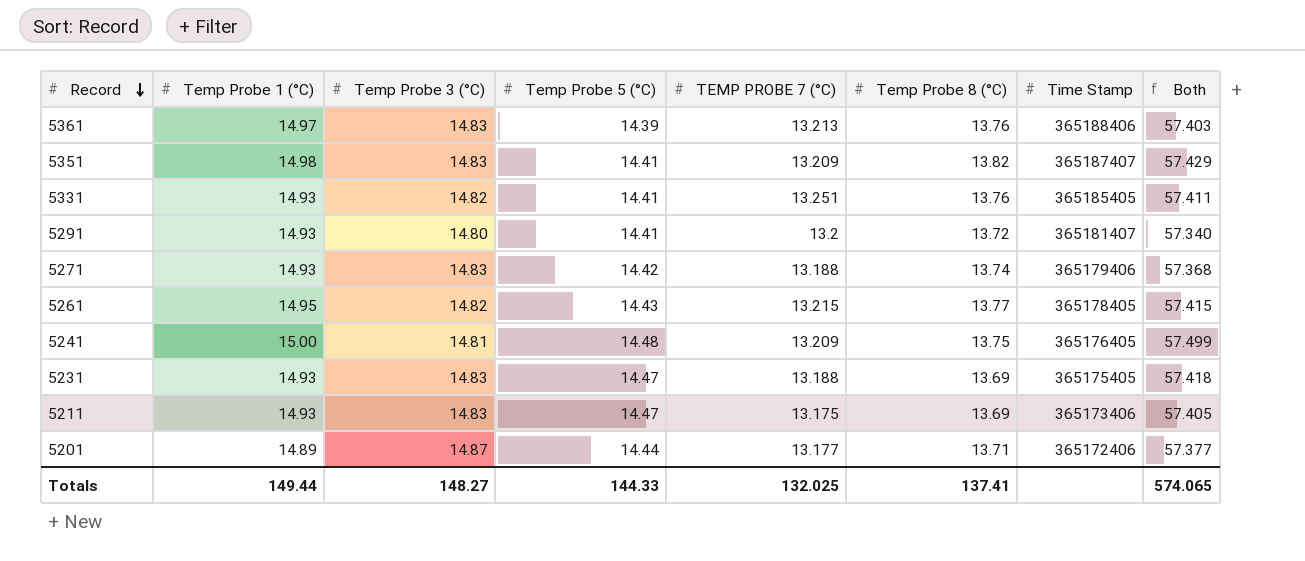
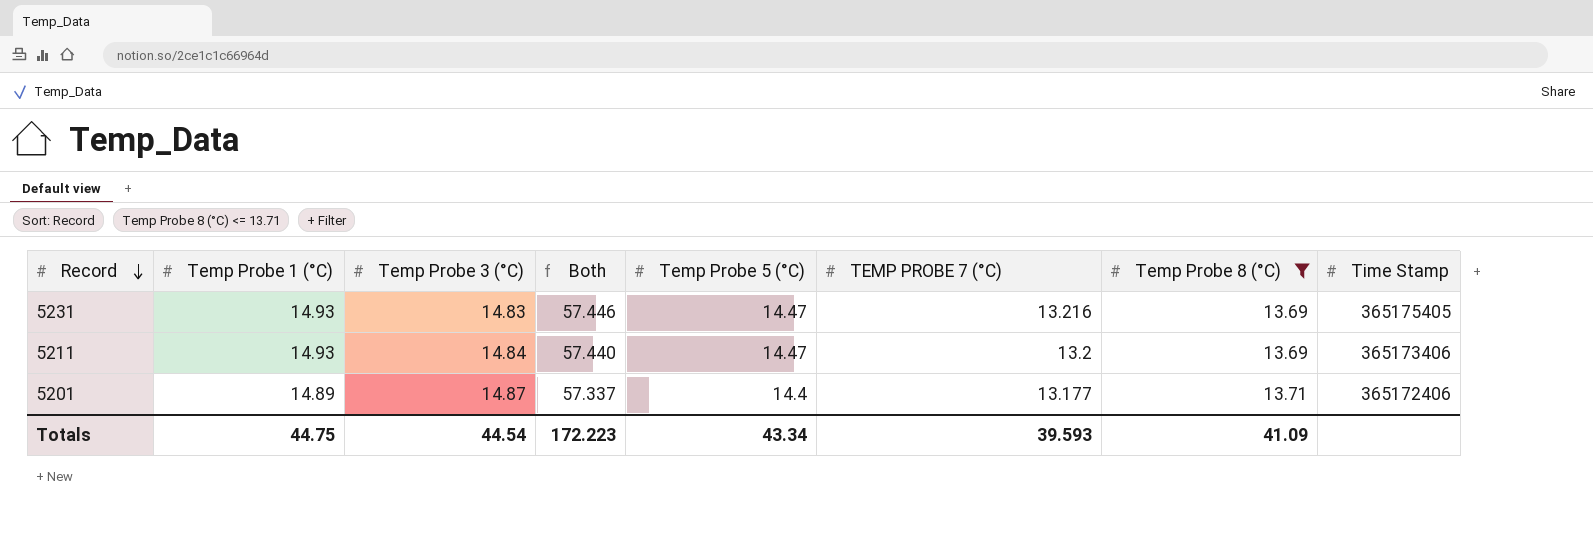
filter: none -> Temp Probe 8 (°C) <= 13.71
column Both | position: 8 -> 4
5231 | Both: 57.418 -> 57.446
5231 | TEMP PROBE 7 (°C): 13.188 -> 13.216
5211 | Temp Probe 3 (°C): 14.83 -> 14.84
5211 | Both: 57.405 -> 57.440
5211 | TEMP PROBE 7 (°C): 13.175 -> 13.2
5201 | Both: 57.377 -> 57.337
5201 | Temp Probe 5 (°C): 14.44 -> 14.4
Totals | Temp Probe 1 (°C): 149.44 -> 44.75
Totals | Temp Probe 3 (°C): 148.27 -> 44.54
Totals | Both: 574.065 -> 172.223
Totals | Temp Probe 5 (°C): 144.33 -> 43.34
Totals | TEMP PROBE 7 (°C): 132.025 -> 39.593
Totals | Temp Probe 8 (°C): 137.41 -> 41.09

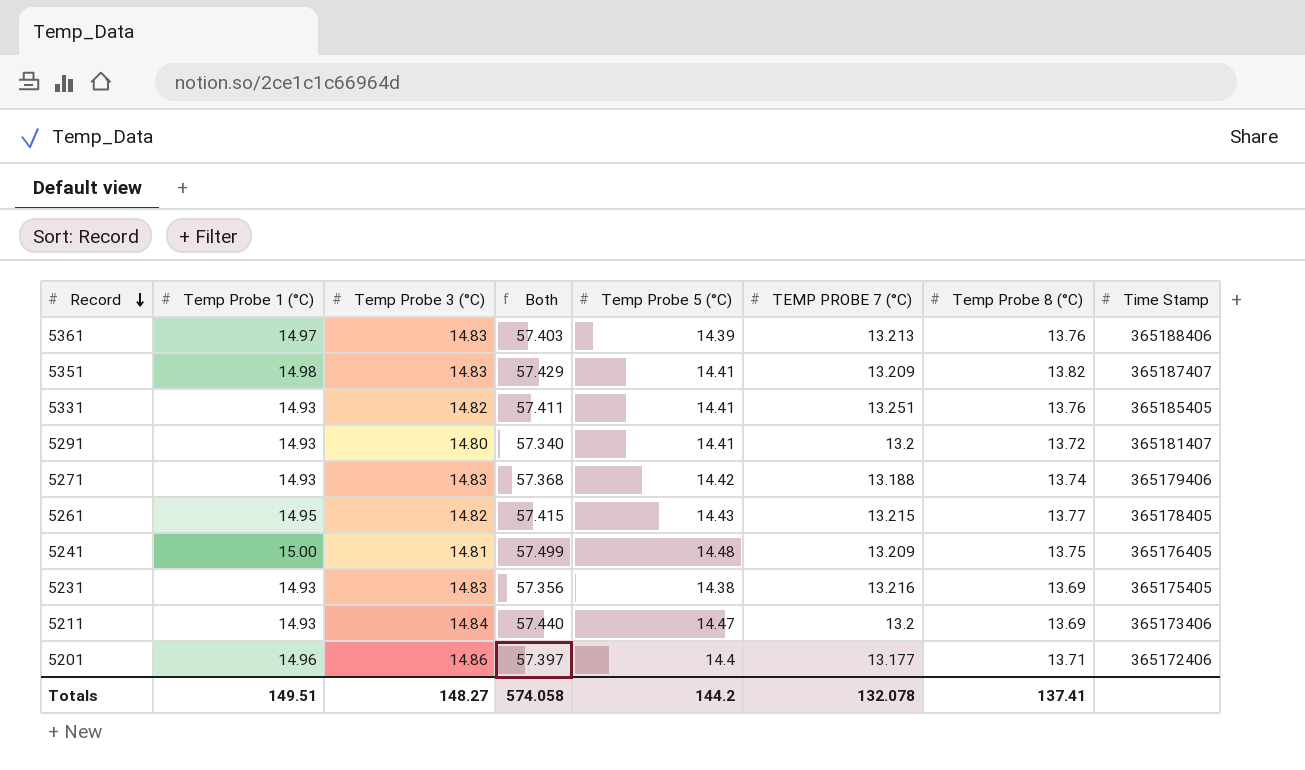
filter: Temp Probe 8 (°C) <= 13.71 -> none
5231 | Both: 57.446 -> 57.356
5231 | Temp Probe 5 (°C): 14.47 -> 14.38
5201 | Temp Probe 1 (°C): 14.89 -> 14.96
5201 | Temp Probe 3 (°C): 14.87 -> 14.86
5201 | Both: 57.337 -> 57.397
Totals | Temp Probe 1 (°C): 44.75 -> 149.51
Totals | Temp Probe 3 (°C): 44.54 -> 148.27
Totals | Both: 172.223 -> 574.058
Totals | Temp Probe 5 (°C): 43.34 -> 144.2
Totals | TEMP PROBE 7 (°C): 39.593 -> 132.078
Totals | Temp Probe 8 (°C): 41.09 -> 137.41

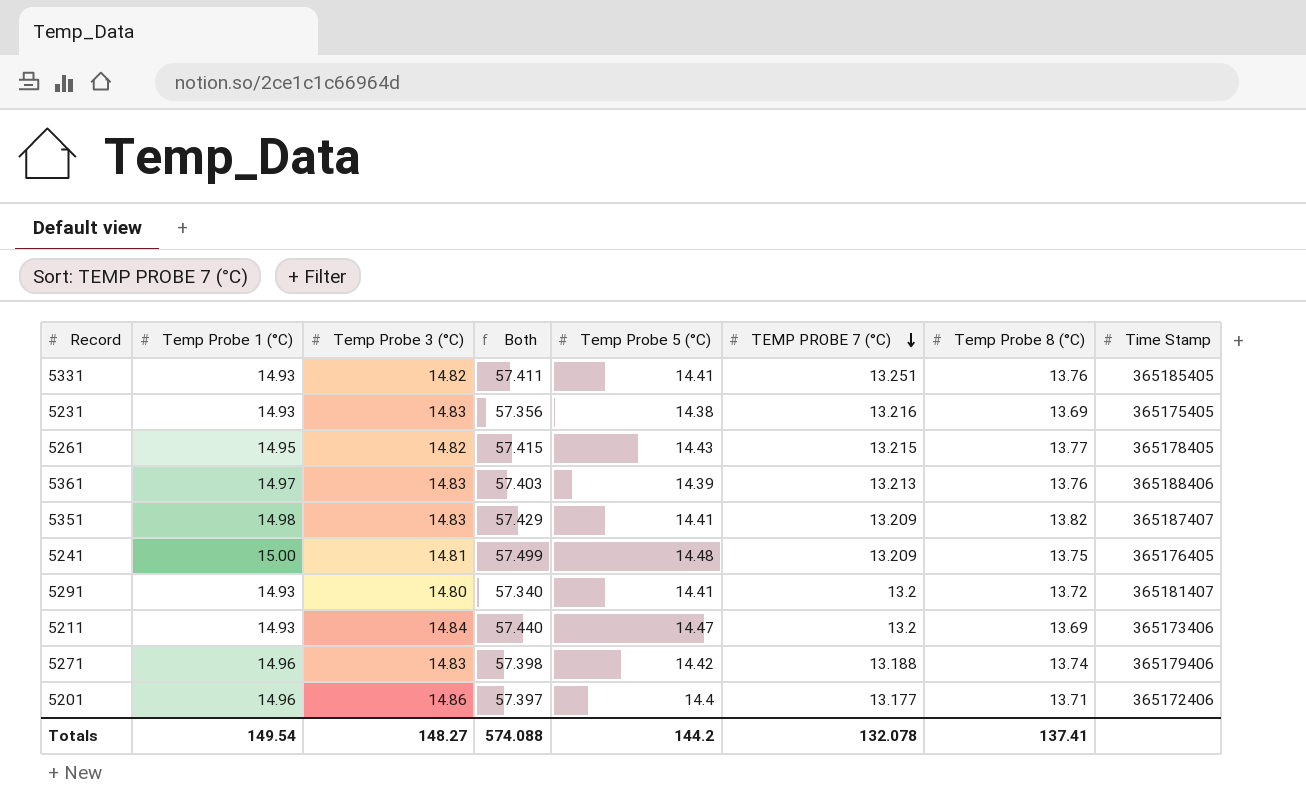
row order: Record descending -> TEMP PROBE 7 (°C) descending
5271 | Temp Probe 1 (°C): 14.93 -> 14.96
5271 | Both: 57.368 -> 57.398
Totals | Temp Probe 1 (°C): 149.51 -> 149.54
Totals | Both: 574.058 -> 574.088

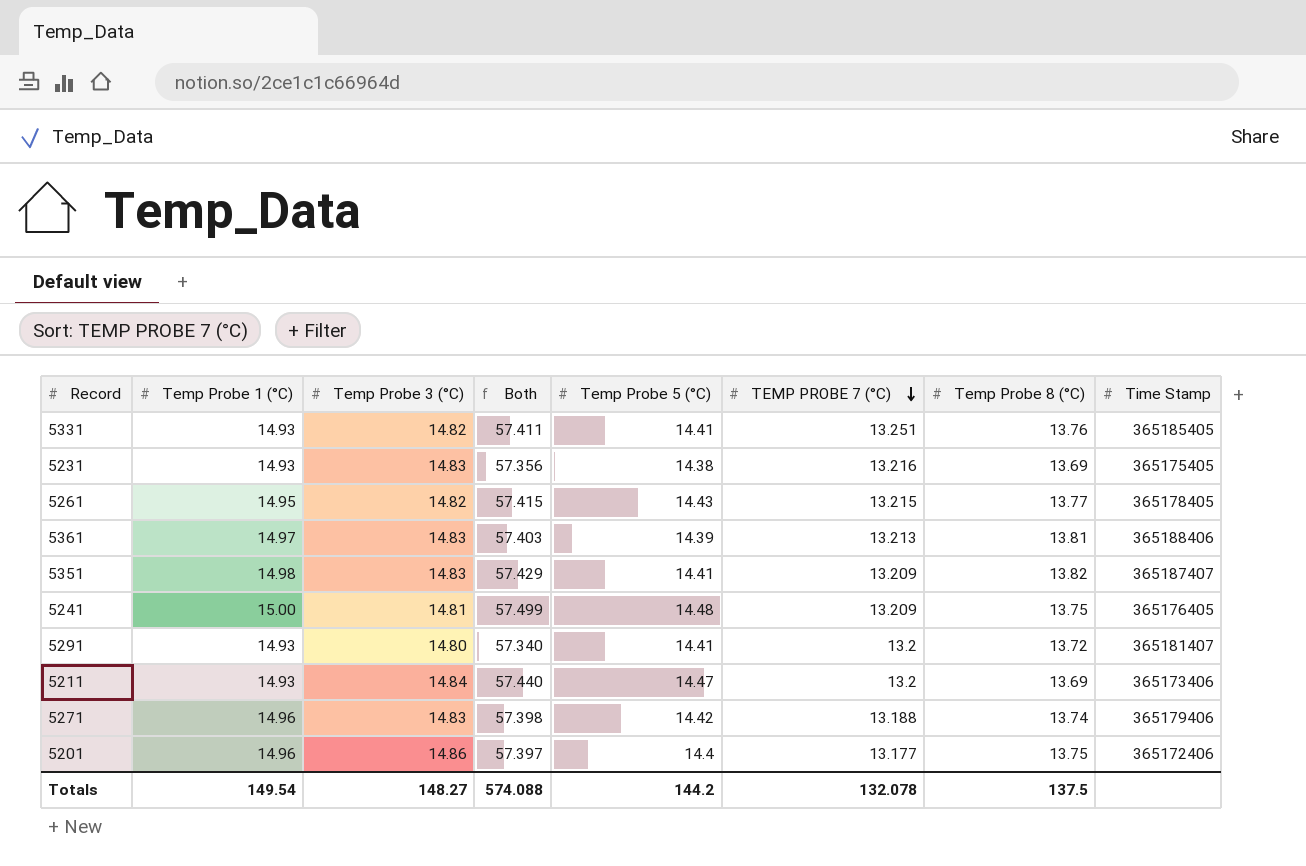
5361 | Temp Probe 8 (°C): 13.76 -> 13.81
5201 | Temp Probe 8 (°C): 13.71 -> 13.75
Totals | Temp Probe 8 (°C): 137.41 -> 137.5

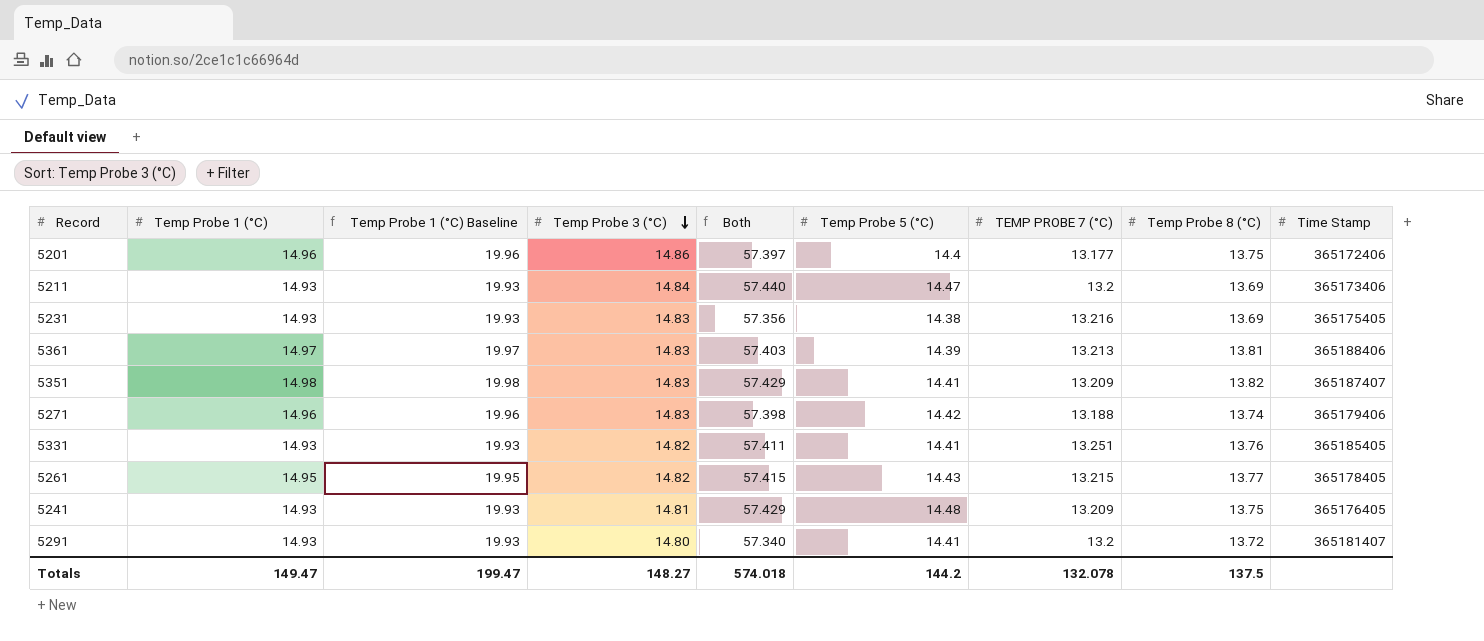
row order: TEMP PROBE 7 (°C) descending -> Temp Probe 3 (°C) descending
column Temp Probe 1 (°C) Baseline | formula: none -> [Temp Probe 1 (°C)] + 5
5241 | Temp Probe 1 (°C): 15.00 -> 14.93
5241 | Both: 57.499 -> 57.429
Totals | Temp Probe 1 (°C): 149.54 -> 149.47
Totals | Both: 574.088 -> 574.018

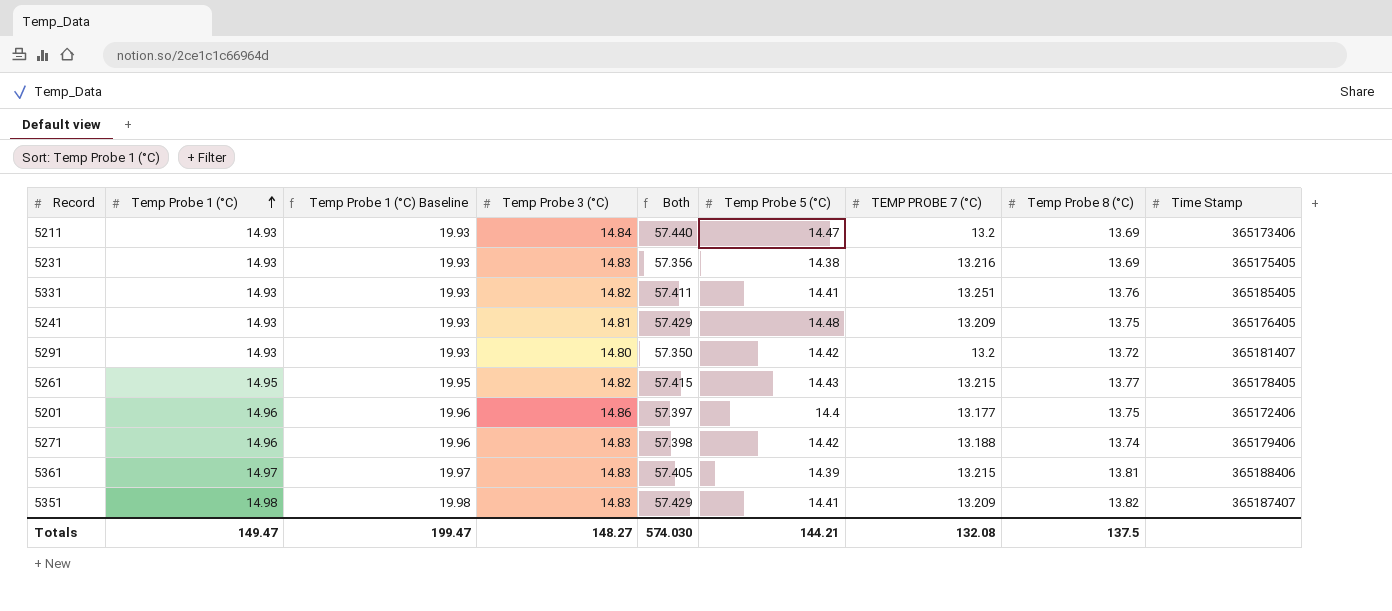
row order: Temp Probe 3 (°C) descending -> Temp Probe 1 (°C) ascending
5291 | Both: 57.340 -> 57.350
5291 | Temp Probe 5 (°C): 14.41 -> 14.42
5361 | Both: 57.403 -> 57.405
5361 | TEMP PROBE 7 (°C): 13.213 -> 13.215
Totals | Both: 574.018 -> 574.030
Totals | Temp Probe 5 (°C): 144.2 -> 144.21
Totals | TEMP PROBE 7 (°C): 132.078 -> 132.08

